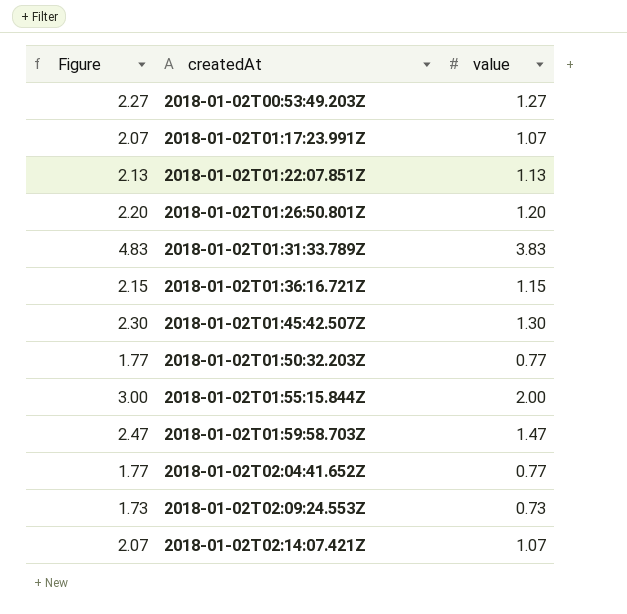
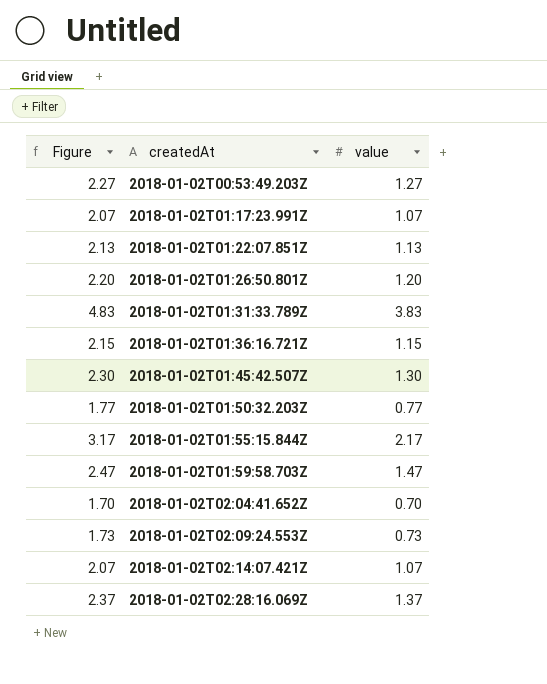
2018-01-02T01:55:15.844Z | Figure: 3.00 -> 3.17
2018-01-02T01:55:15.844Z | value: 2.00 -> 2.17
2018-01-02T02:04:41.652Z | Figure: 1.77 -> 1.70
2018-01-02T02:04:41.652Z | value: 0.77 -> 0.70
row 2018-01-02T02:28:16.069Z: none -> 2.37 | 1.37

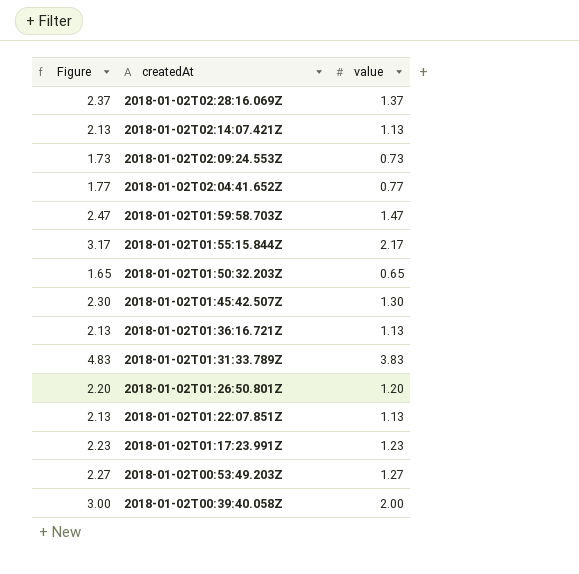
row order: createdAt ascending -> createdAt descending
2018-01-02T02:14:07.421Z | Figure: 2.07 -> 2.13
2018-01-02T02:14:07.421Z | value: 1.07 -> 1.13
2018-01-02T02:04:41.652Z | Figure: 1.70 -> 1.77
2018-01-02T02:04:41.652Z | value: 0.70 -> 0.77
2018-01-02T01:50:32.203Z | Figure: 1.77 -> 1.65
2018-01-02T01:50:32.203Z | value: 0.77 -> 0.65
2018-01-02T01:36:16.721Z | Figure: 2.15 -> 2.13
2018-01-02T01:36:16.721Z | value: 1.15 -> 1.13
2018-01-02T01:17:23.991Z | Figure: 2.07 -> 2.23
2018-01-02T01:17:23.991Z | value: 1.07 -> 1.23
row 2018-01-02T00:39:40.058Z: none -> 3.00 | 2.00

